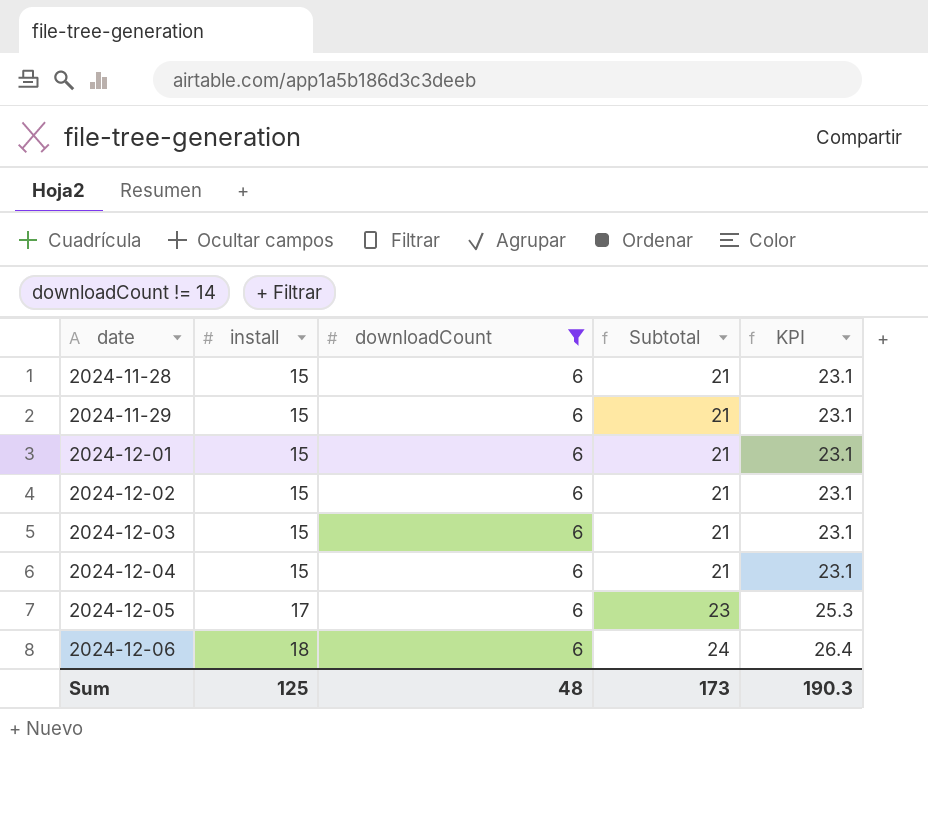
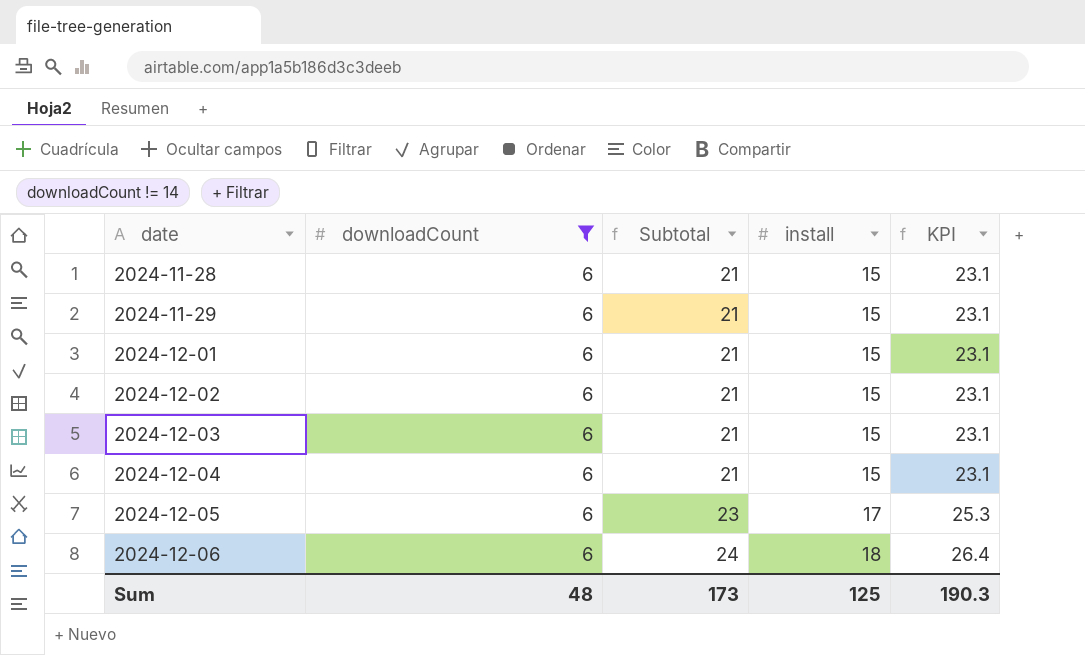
column install | position: 2 -> 4

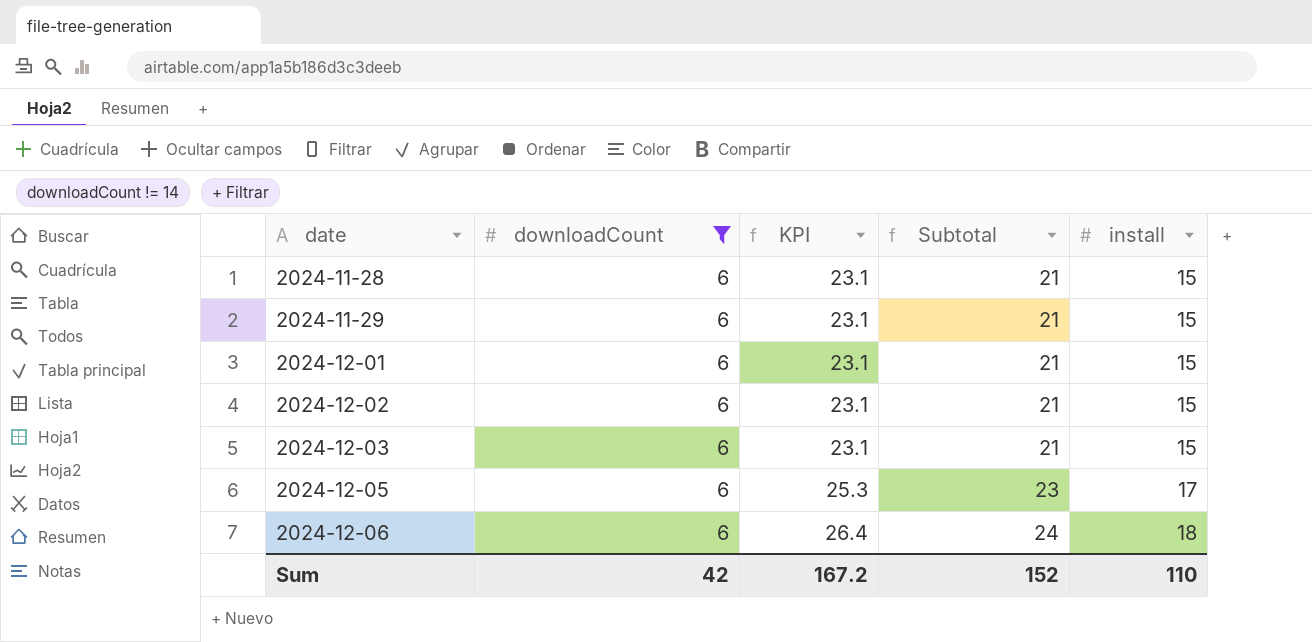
column KPI | position: 5 -> 3
row 2024-12-04: 6 | 21 | 15 | 23.1 -> none
Sum | downloadCount: 48 -> 42
Sum | KPI: 190.3 -> 167.2
Sum | Subtotal: 173 -> 152
Sum | install: 125 -> 110

